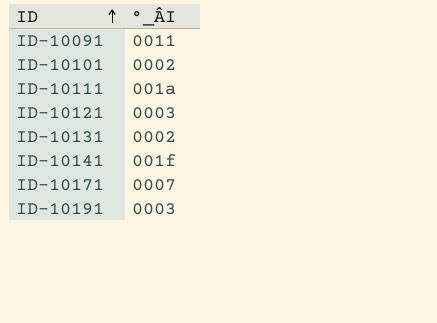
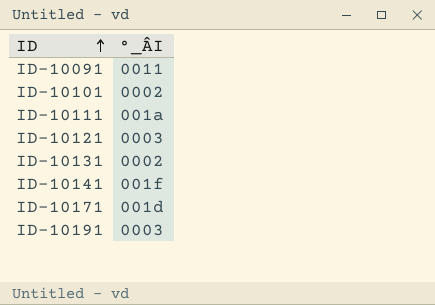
ID-10171 | °_ÂI: 0007 -> 001d

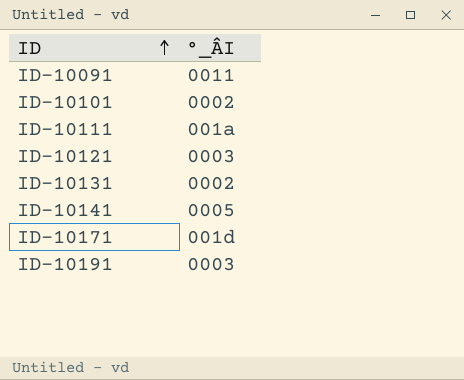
ID-10141 | °_ÂI: 001f -> 0005

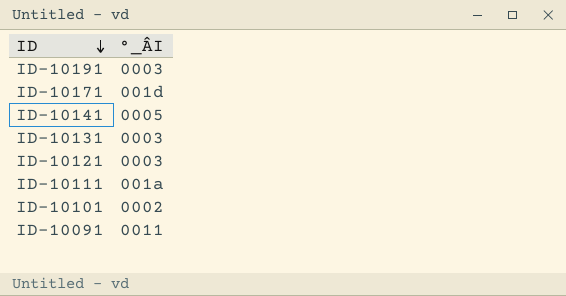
row order: ID ascending -> ID descending
ID-10131 | °_ÂI: 0002 -> 0003

